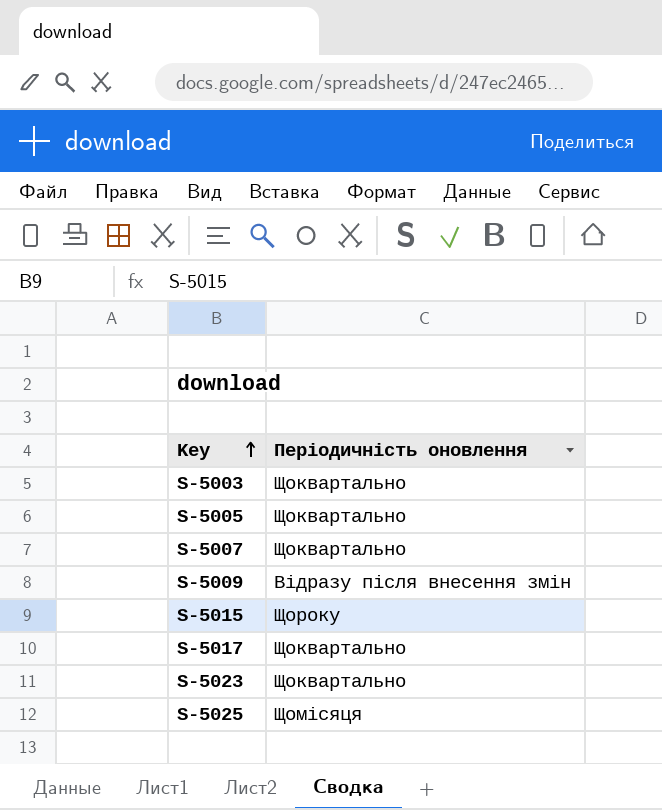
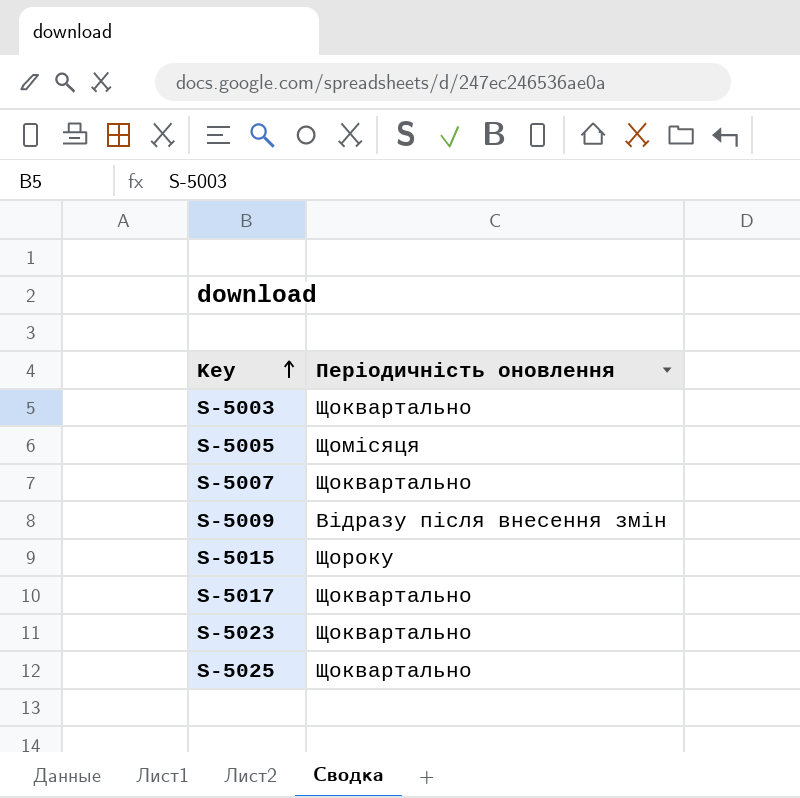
S-5005 | Періодичність оновлення: Щоквартально -> Щомісяця
S-5025 | Періодичність оновлення: Щомісяця -> Щоквартально

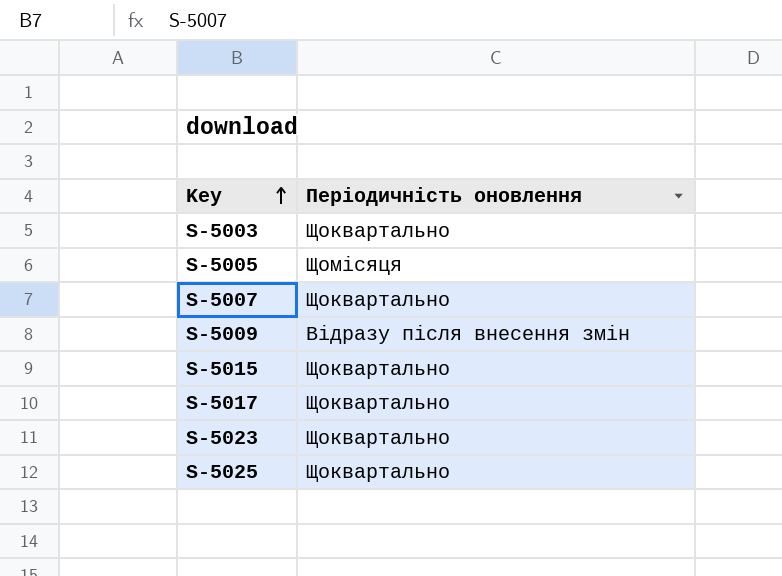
S-5015 | Періодичність оновлення: Щороку -> Щоквартально

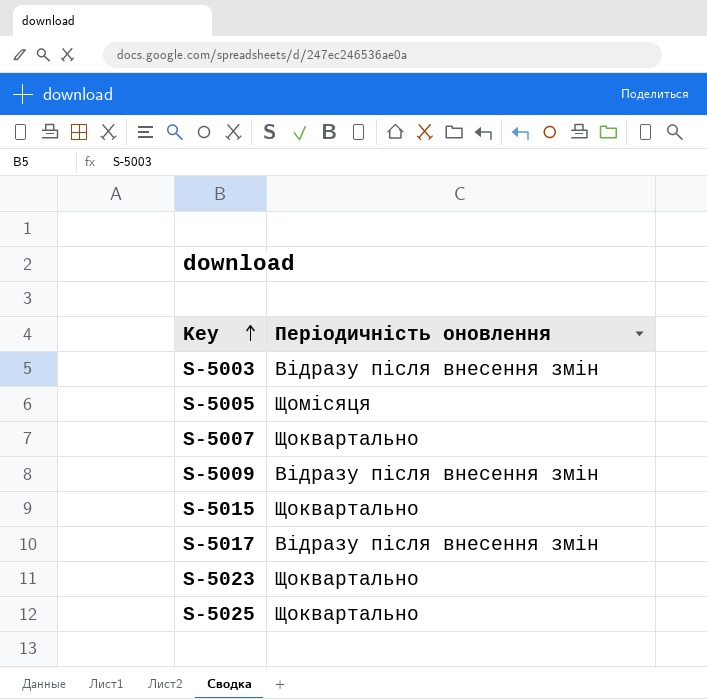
S-5003 | Періодичність оновлення: Щоквартально -> Відразу після внесення змін
S-5017 | Періодичність оновлення: Щоквартально -> Відразу після внесення змін

